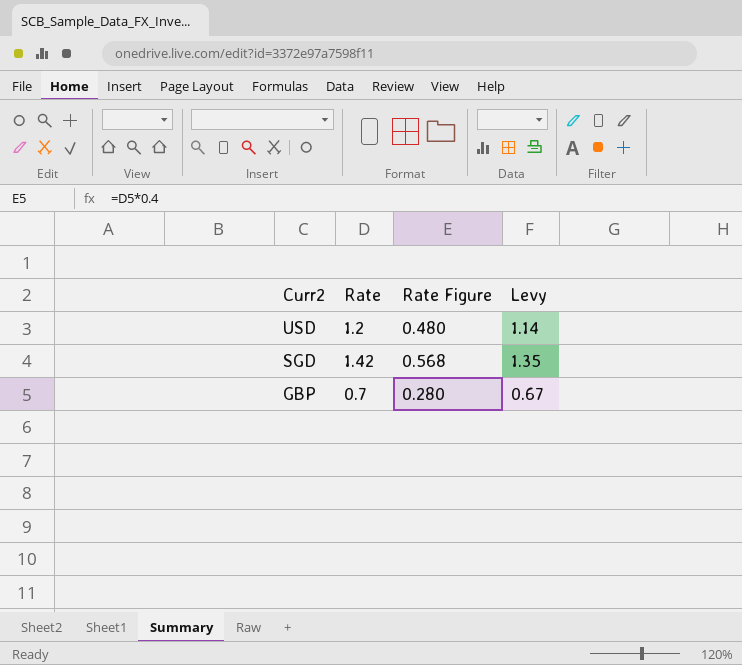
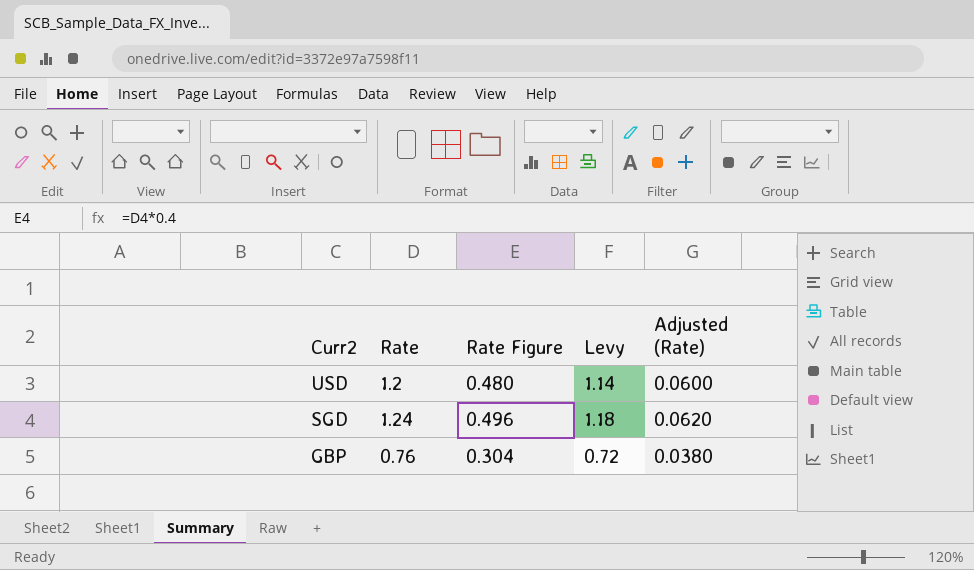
column Adjusted (Rate) | formula: none -> [Rate] * 0.05
SGD | Rate: 1.42 -> 1.24
SGD | Rate Figure: 0.568 -> 0.496
SGD | Levy: 1.35 -> 1.18
GBP | Rate: 0.7 -> 0.76
GBP | Rate Figure: 0.280 -> 0.304
GBP | Levy: 0.67 -> 0.72

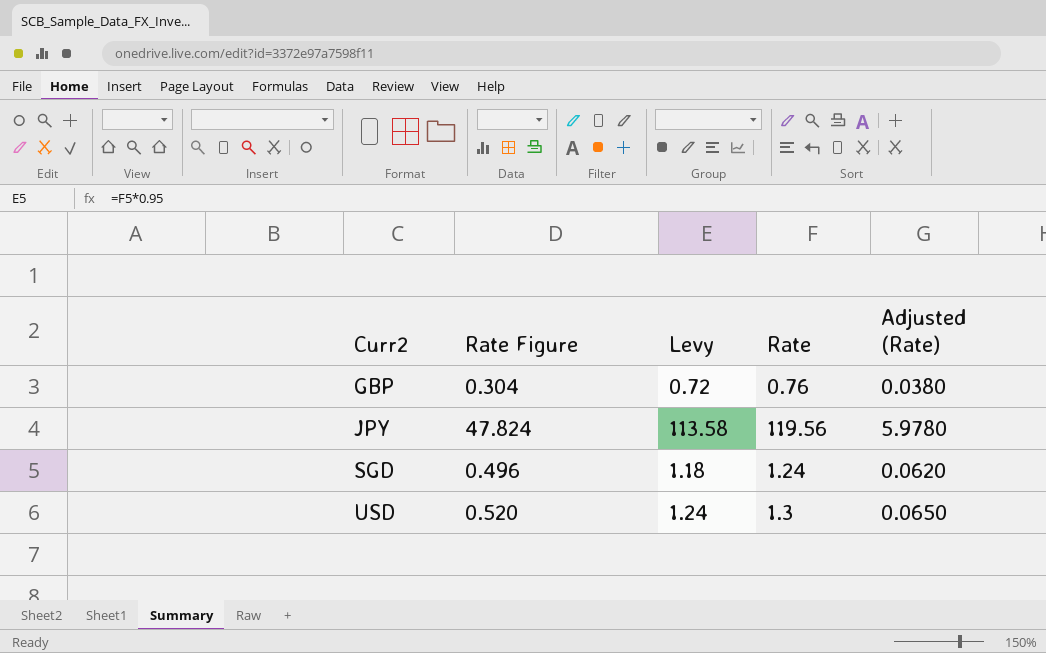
row order: Curr2 descending -> Curr2 ascending
column Rate | position: 2 -> 4
row JPY: none -> 47.824 | 113.58 | 119.56 | 5.9780
USD | Rate Figure: 0.480 -> 0.520
USD | Levy: 1.14 -> 1.24
USD | Rate: 1.2 -> 1.3
USD | Adjusted (Rate): 0.0600 -> 0.0650

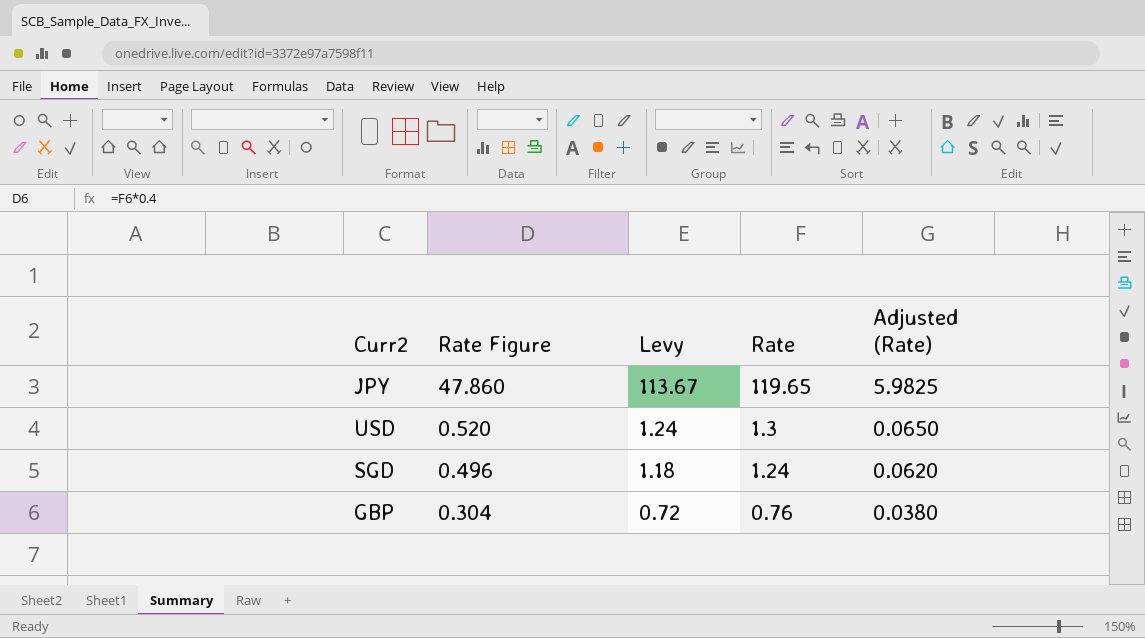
row order: Curr2 ascending -> Rate Figure descending
JPY | Rate Figure: 47.824 -> 47.860
JPY | Levy: 113.58 -> 113.67
JPY | Rate: 119.56 -> 119.65
JPY | Adjusted (Rate): 5.9780 -> 5.9825

